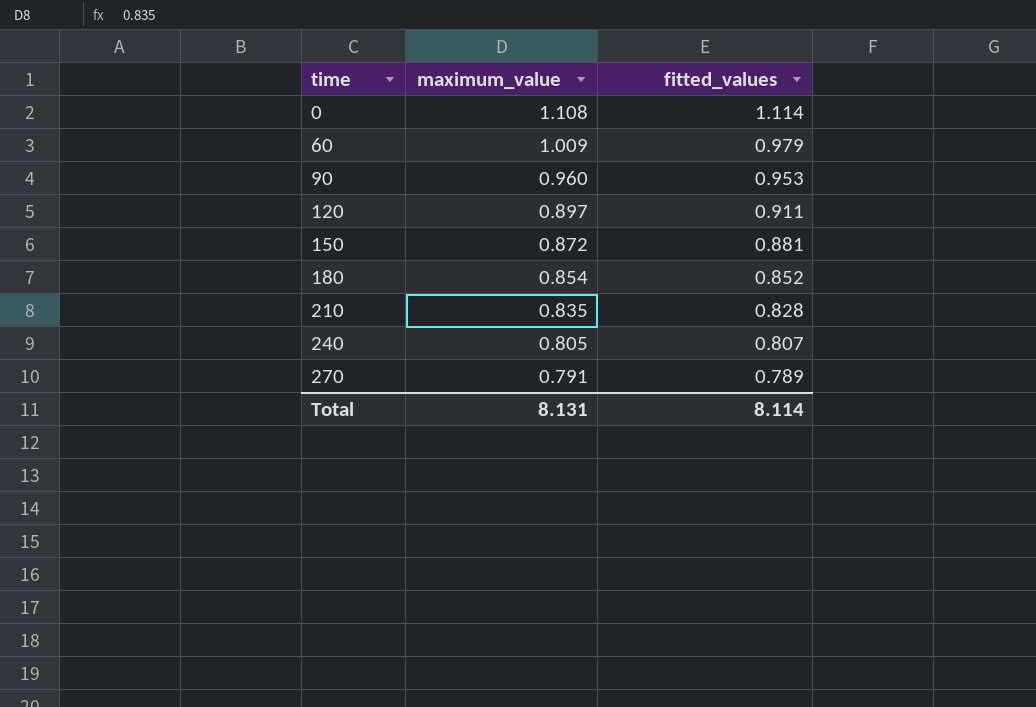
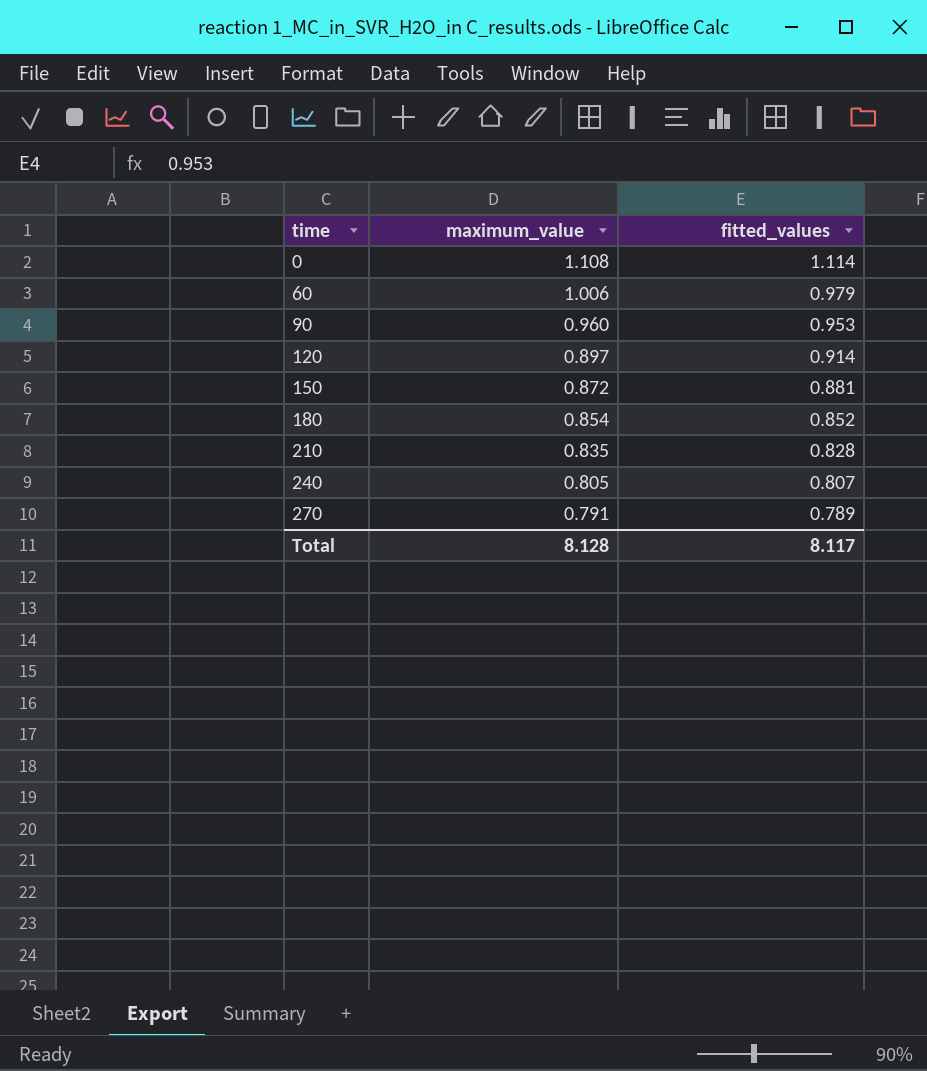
60 | maximum_value: 1.009 -> 1.006
120 | fitted_values: 0.911 -> 0.914
Total | maximum_value: 8.131 -> 8.128
Total | fitted_values: 8.114 -> 8.117

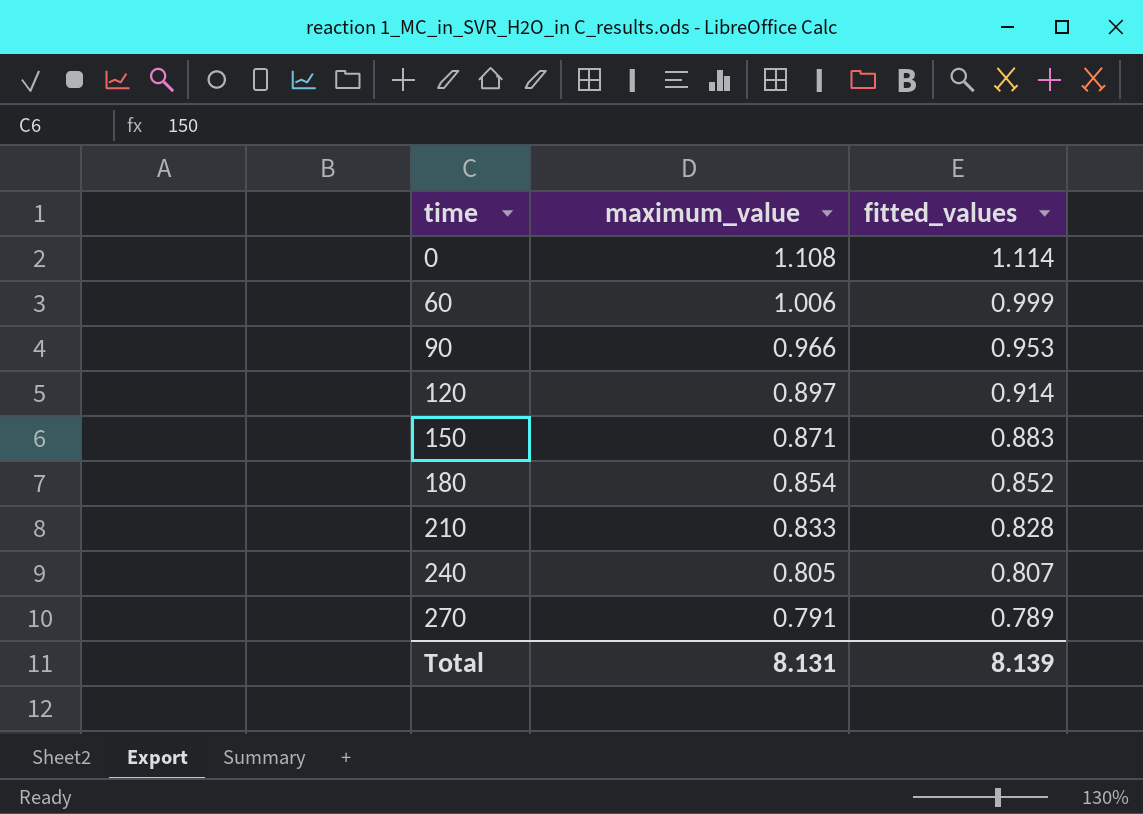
60 | fitted_values: 0.979 -> 0.999
90 | maximum_value: 0.960 -> 0.966
150 | maximum_value: 0.872 -> 0.871
150 | fitted_values: 0.881 -> 0.883
210 | maximum_value: 0.835 -> 0.833
Total | maximum_value: 8.128 -> 8.131
Total | fitted_values: 8.117 -> 8.139

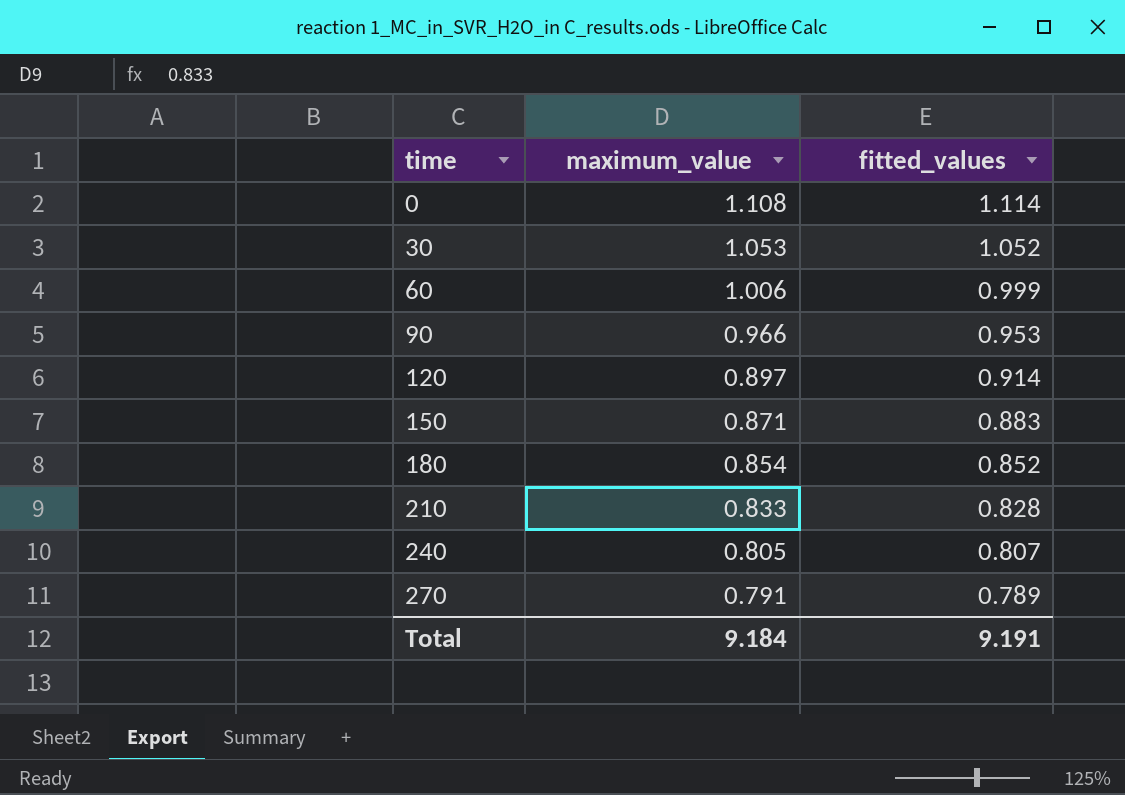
row 30: none -> 1.053 | 1.052
Total | maximum_value: 8.131 -> 9.184
Total | fitted_values: 8.139 -> 9.191

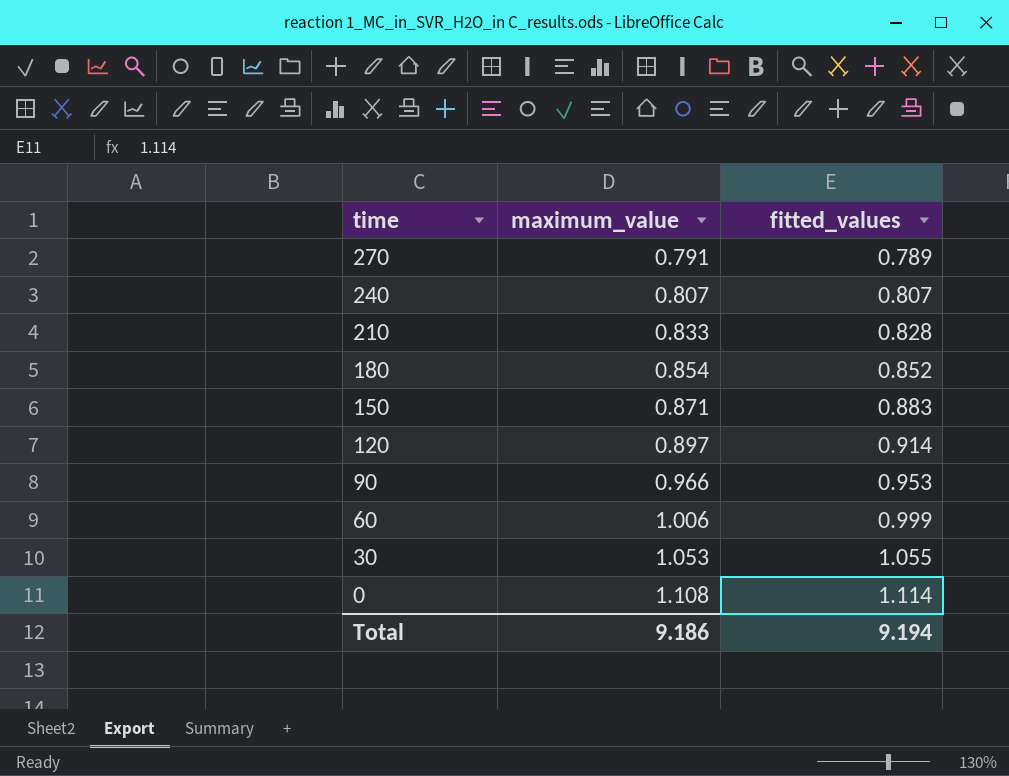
row order: time ascending -> time descending
240 | maximum_value: 0.805 -> 0.807
30 | fitted_values: 1.052 -> 1.055
Total | maximum_value: 9.184 -> 9.186
Total | fitted_values: 9.191 -> 9.194

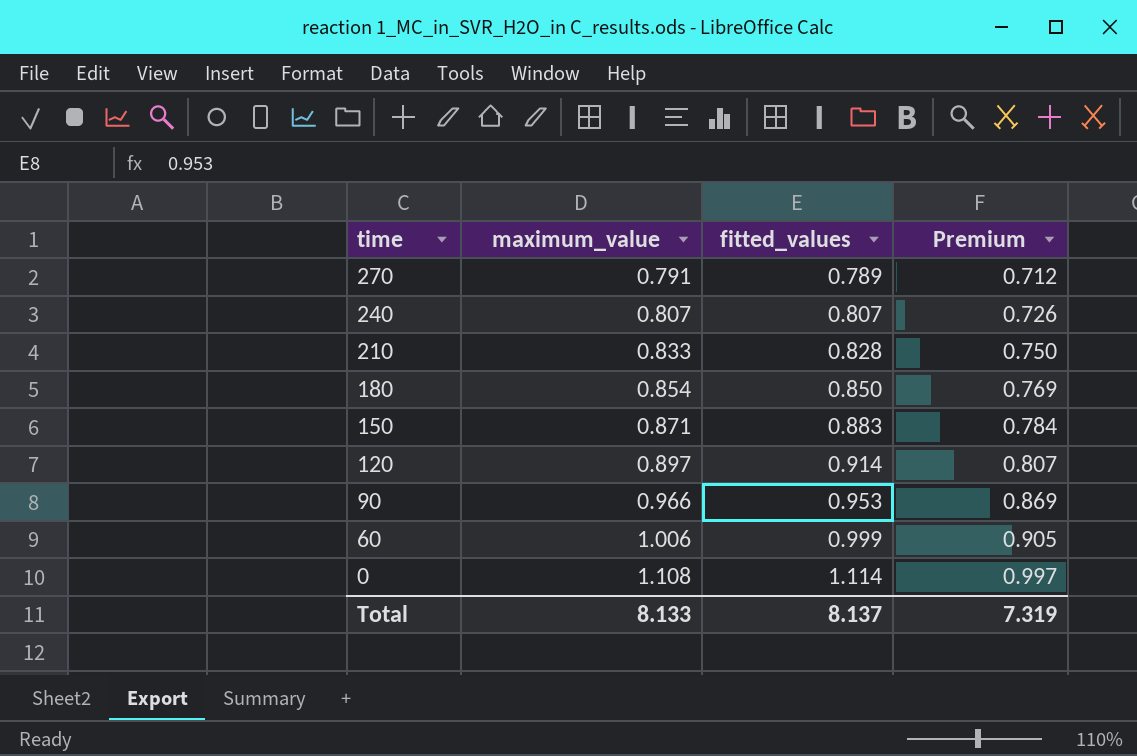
column Premium | formula: none -> [maximum_value] * 0.9
row 30: 1.053 | 1.055 -> none
180 | fitted_values: 0.852 -> 0.850
Total | maximum_value: 9.186 -> 8.133
Total | fitted_values: 9.194 -> 8.137

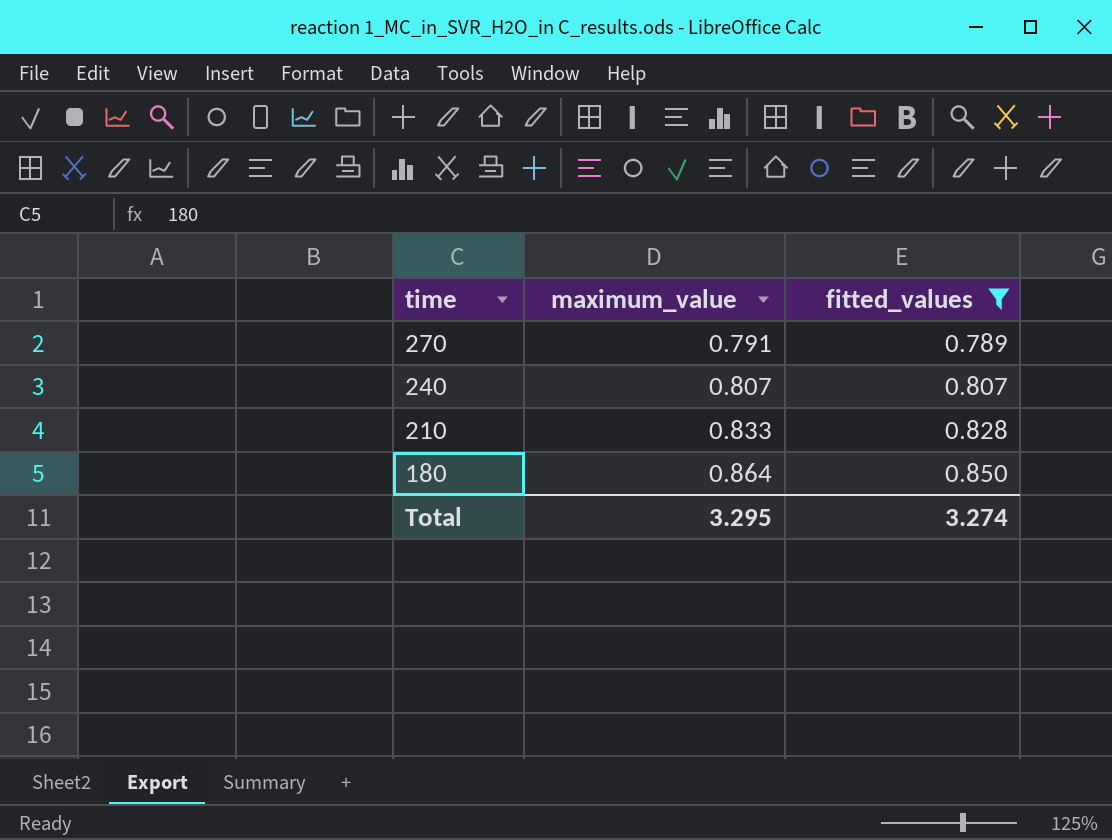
filter: none -> fitted_values <= 0.850
column Premium | formula: [maximum_value] * 0.9 -> none
180 | maximum_value: 0.854 -> 0.864
Total | maximum_value: 8.133 -> 3.295
Total | fitted_values: 8.137 -> 3.274

